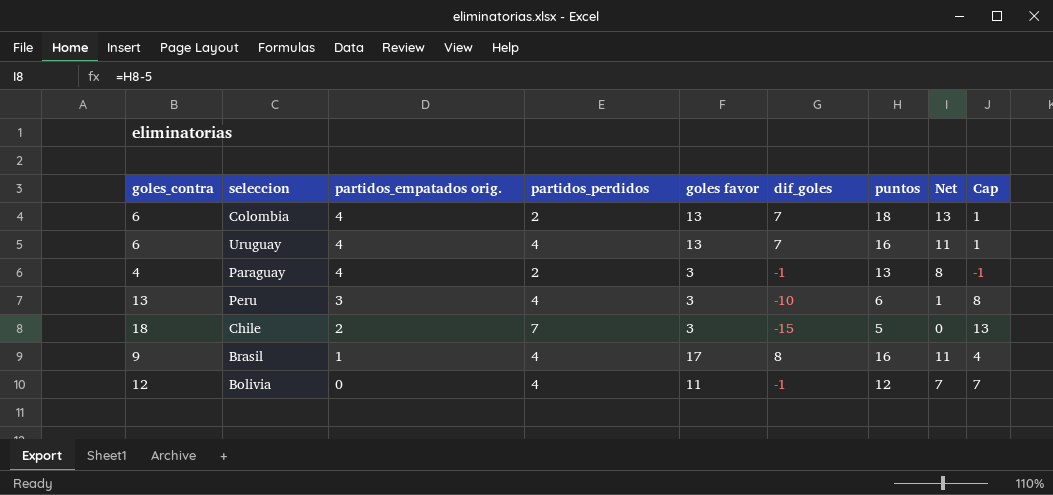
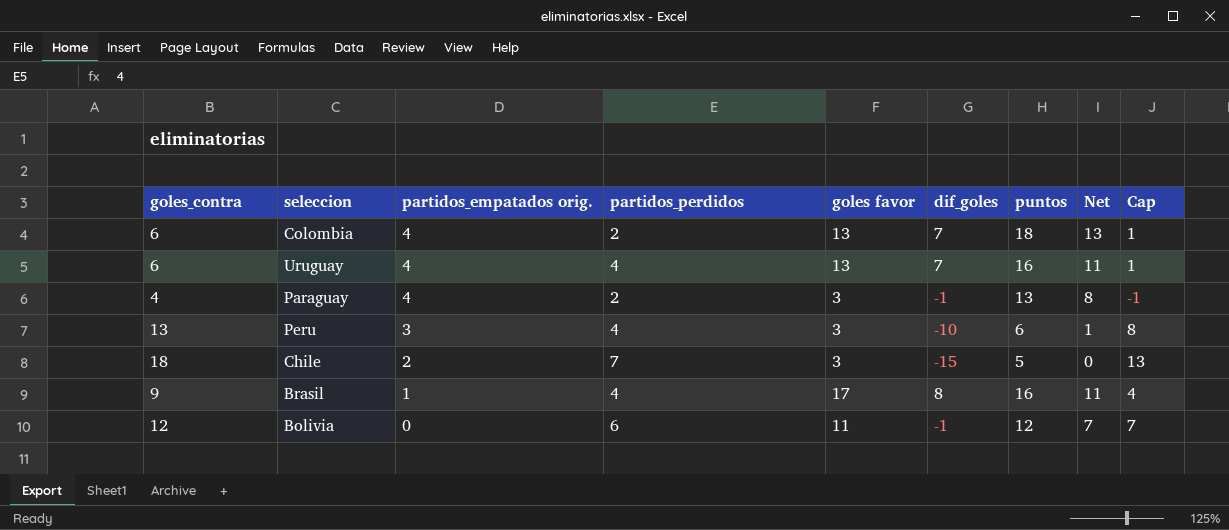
Bolivia | partidos_perdidos: 4 -> 6

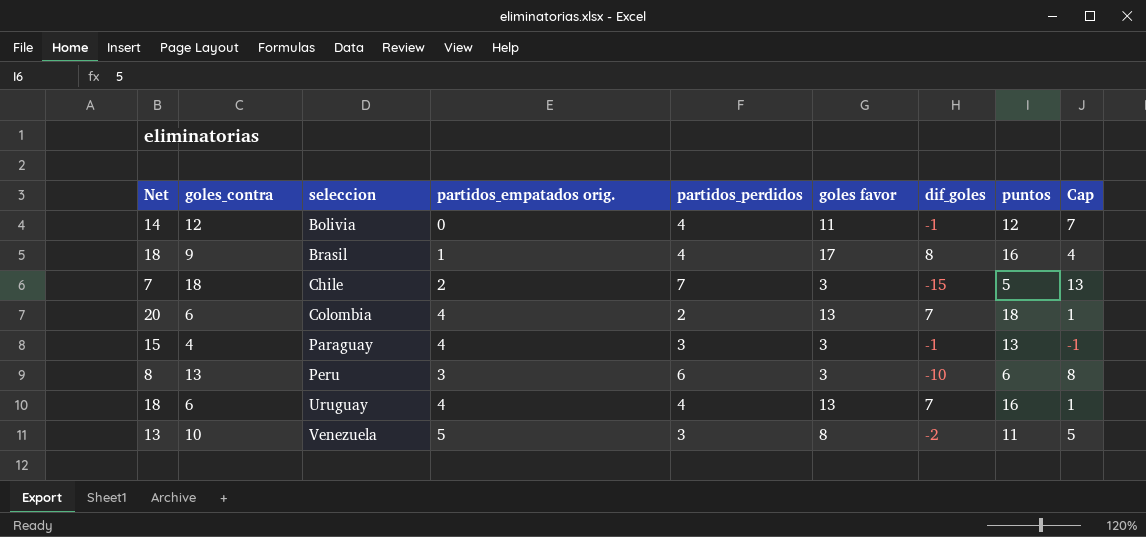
row order: partidos_empatados orig. descending -> seleccion ascending
column Net | formula: [puntos] - 5 -> [puntos] + 2
column Net | position: 8 -> 1
Bolivia | partidos_perdidos: 6 -> 4
Paraguay | partidos_perdidos: 2 -> 3
Peru | partidos_perdidos: 4 -> 6
row Venezuela: none -> 13 | 10 | 5 | 3 | 8 | -2 | 11 | 5

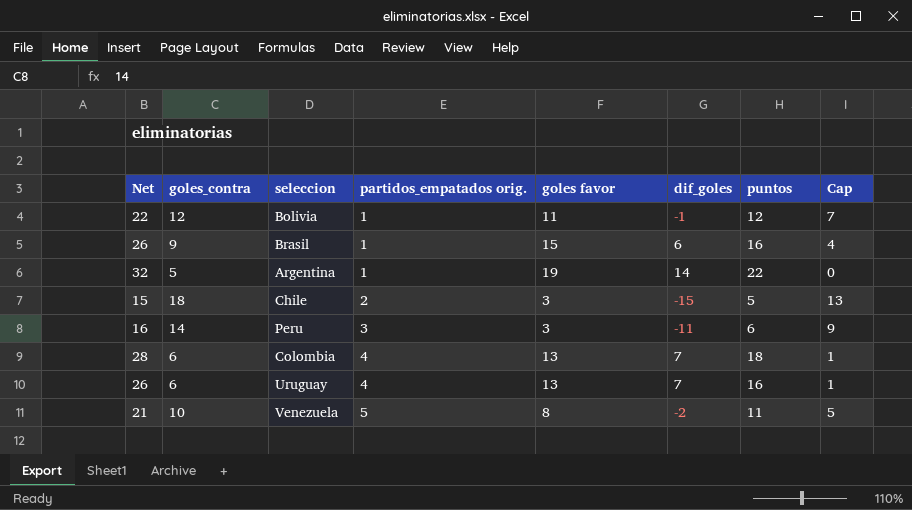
row order: seleccion ascending -> partidos_empatados orig. ascending
column partidos_perdidos | position: 5 -> none
column Net | formula: [puntos] + 2 -> [puntos] + 10
row Paraguay: 15 | 4 | 4 | 3 | 3 | -1 | 13 | -1 -> none
Bolivia | partidos_empatados orig.: 0 -> 1
Brasil | goles favor: 17 -> 15
Brasil | dif_goles: 8 -> 6
row Argentina: none -> 32 | 5 | 1 | 19 | 14 | 22 | 0
Peru | goles_contra: 13 -> 14
Peru | dif_goles: -10 -> -11
Peru | Cap: 8 -> 9

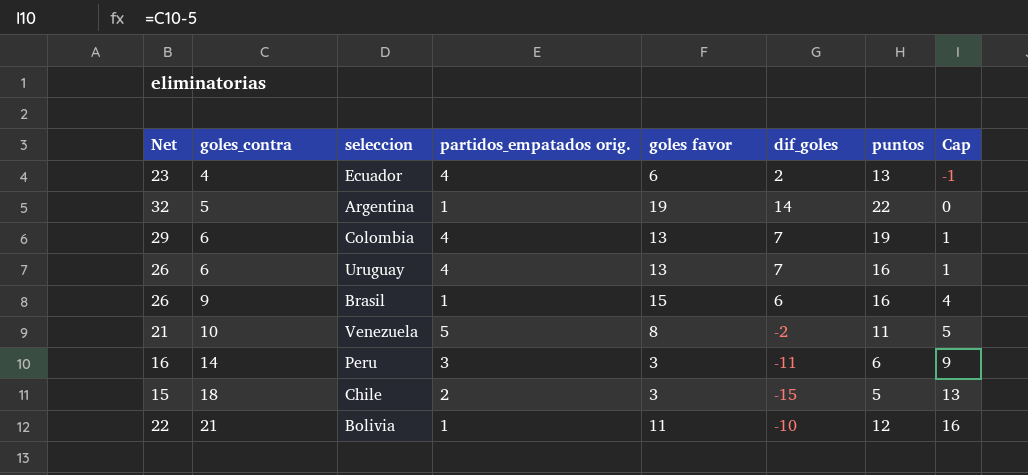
row order: partidos_empatados orig. ascending -> goles_contra ascending
row Ecuador: none -> 23 | 4 | 4 | 6 | 2 | 13 | -1
Colombia | Net: 28 -> 29
Colombia | puntos: 18 -> 19
Bolivia | goles_contra: 12 -> 21
Bolivia | dif_goles: -1 -> -10
Bolivia | Cap: 7 -> 16

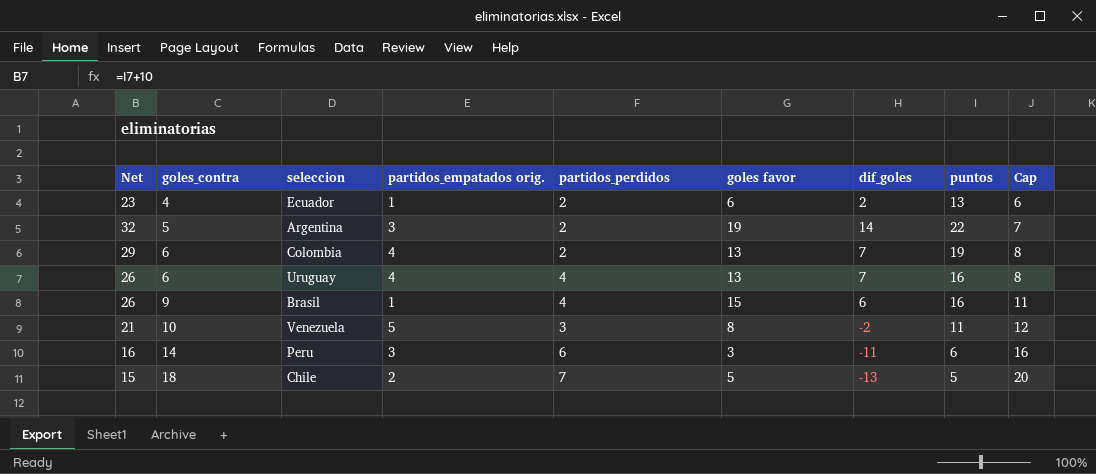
column partidos_perdidos | position: none -> 5
column Cap | formula: [goles_contra] - 5 -> [goles_contra] + 2
row Bolivia: 22 | 21 | 1 | 11 | -10 | 12 | 16 -> none
Ecuador | partidos_empatados orig.: 4 -> 1
Argentina | partidos_empatados orig.: 1 -> 3
Chile | goles favor: 3 -> 5
Chile | dif_goles: -15 -> -13

